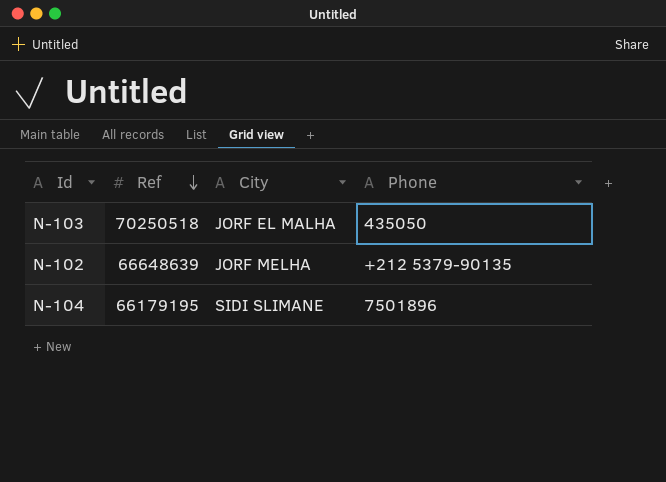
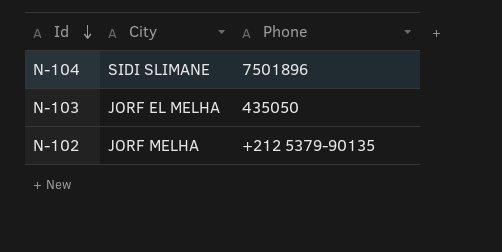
row order: Ref descending -> Id descending
column Ref | position: 2 -> none
N-103 | City: JORF EL MALHA -> JORF EL MELHA

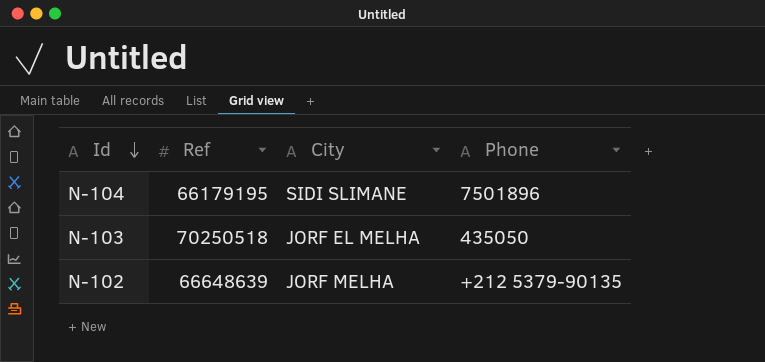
column Ref | position: none -> 2

